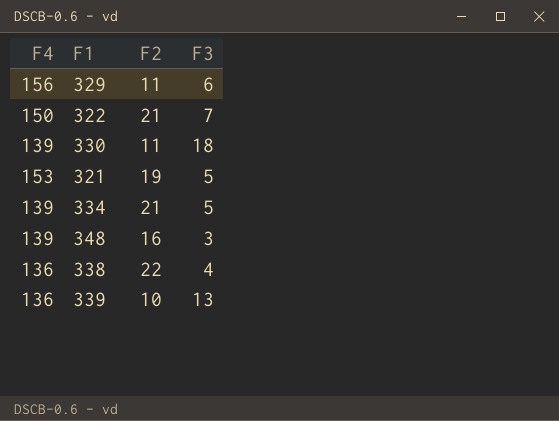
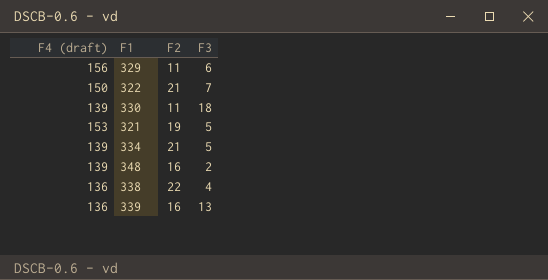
column name: F4 -> F4 (draft)
348 | F3: 3 -> 2
339 | F2: 10 -> 16

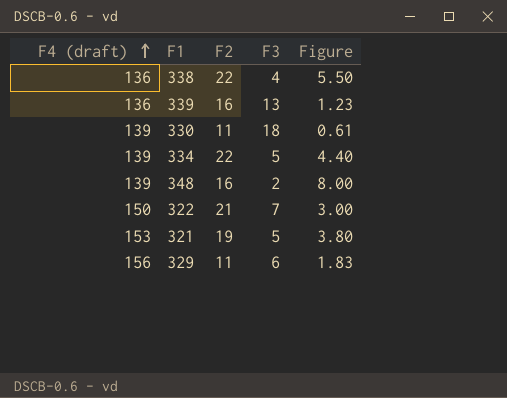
row order: none -> F4 (draft) ascending
column Figure | formula: none -> [F2] / [F3]
334 | F2: 21 -> 22

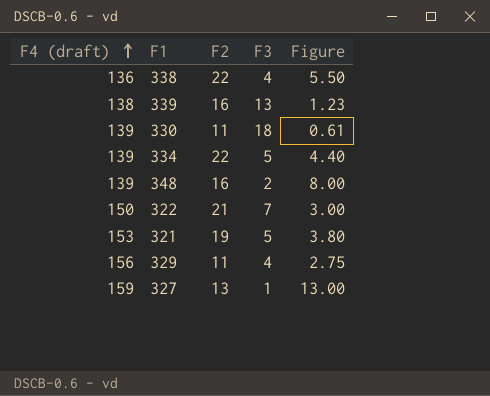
339 | F4 (draft): 136 -> 138
329 | F3: 6 -> 4
329 | Figure: 1.83 -> 2.75
row 327: none -> 159 | 13 | 1 | 13.00

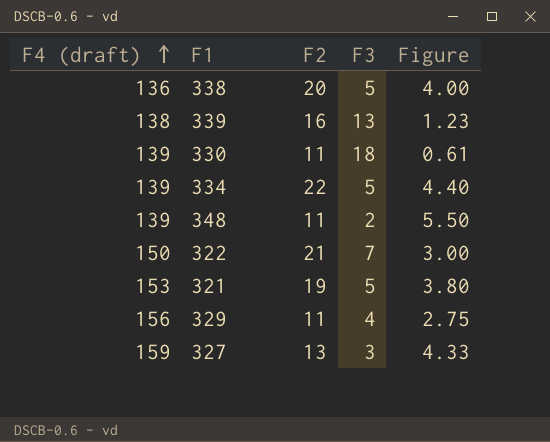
338 | F2: 22 -> 20
338 | F3: 4 -> 5
338 | Figure: 5.50 -> 4.00
348 | F2: 16 -> 11
348 | Figure: 8.00 -> 5.50
327 | F3: 1 -> 3
327 | Figure: 13.00 -> 4.33

